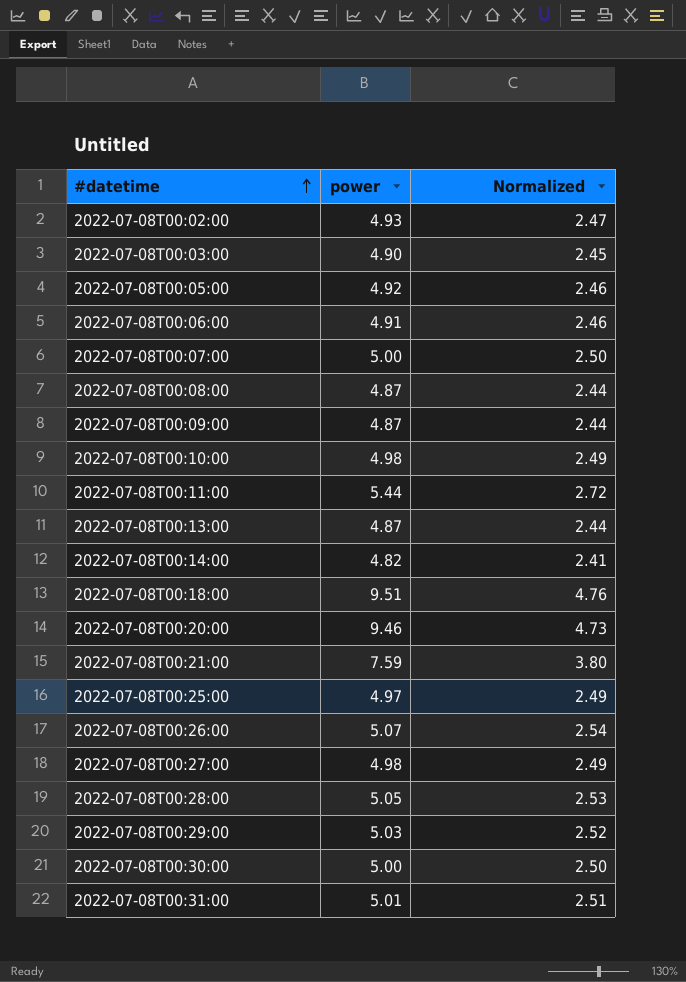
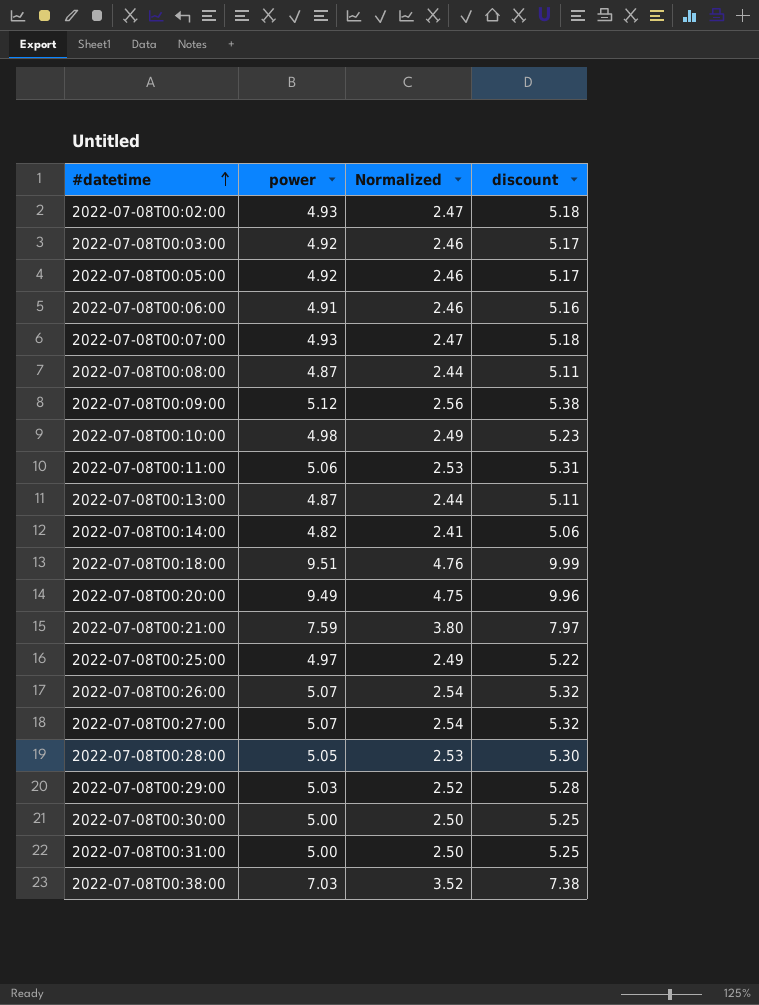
column discount | formula: none -> [power] * 1.05
2022-07-08T00:03:00 | power: 4.90 -> 4.92
2022-07-08T00:03:00 | Normalized: 2.45 -> 2.46
2022-07-08T00:07:00 | power: 5.00 -> 4.93
2022-07-08T00:07:00 | Normalized: 2.50 -> 2.47
2022-07-08T00:09:00 | power: 4.87 -> 5.12
2022-07-08T00:09:00 | Normalized: 2.44 -> 2.56
2022-07-08T00:11:00 | power: 5.44 -> 5.06
2022-07-08T00:11:00 | Normalized: 2.72 -> 2.53
2022-07-08T00:20:00 | power: 9.46 -> 9.49
2022-07-08T00:20:00 | Normalized: 4.73 -> 4.75
2022-07-08T00:27:00 | power: 4.98 -> 5.07
2022-07-08T00:27:00 | Normalized: 2.49 -> 2.54
2022-07-08T00:31:00 | power: 5.01 -> 5.00
2022-07-08T00:31:00 | Normalized: 2.51 -> 2.50
row 2022-07-08T00:38:00: none -> 7.03 | 3.52 | 7.38

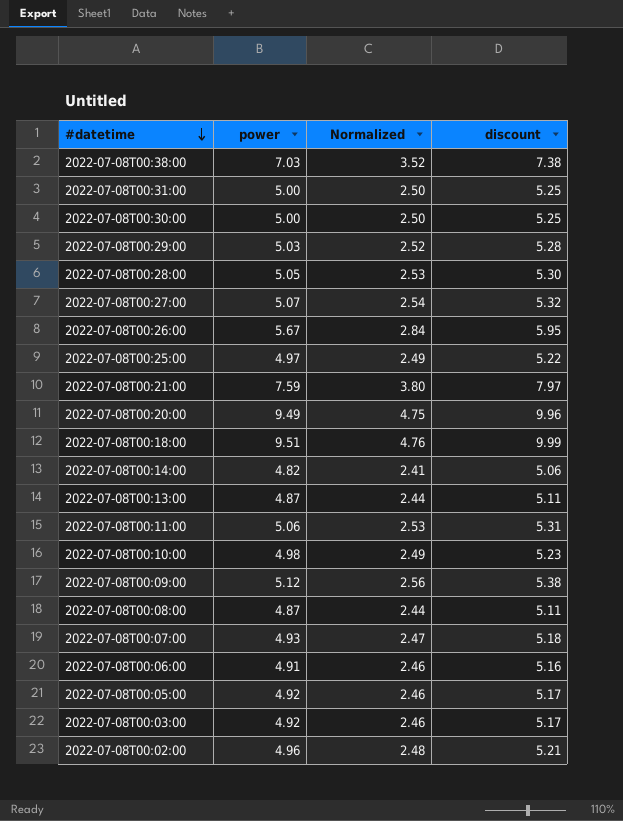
row order: #datetime ascending -> #datetime descending
2022-07-08T00:26:00 | power: 5.07 -> 5.67
2022-07-08T00:26:00 | Normalized: 2.54 -> 2.84
2022-07-08T00:26:00 | discount: 5.32 -> 5.95
2022-07-08T00:02:00 | power: 4.93 -> 4.96
2022-07-08T00:02:00 | Normalized: 2.47 -> 2.48
2022-07-08T00:02:00 | discount: 5.18 -> 5.21

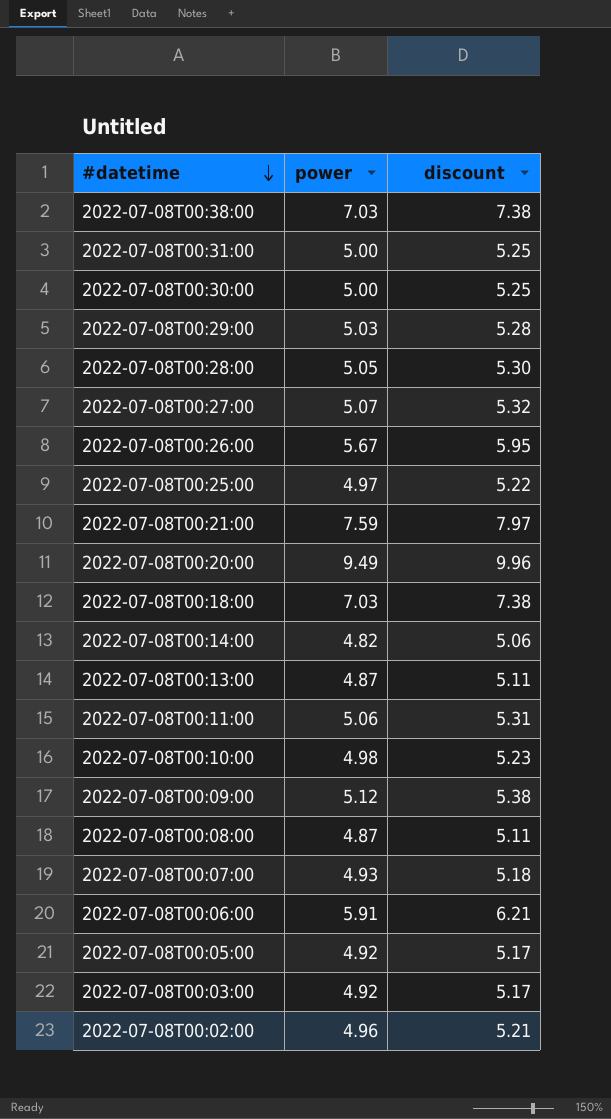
column Normalized | formula: [power] * 0.5 -> none
2022-07-08T00:18:00 | power: 9.51 -> 7.03
2022-07-08T00:18:00 | discount: 9.99 -> 7.38
2022-07-08T00:06:00 | power: 4.91 -> 5.91
2022-07-08T00:06:00 | discount: 5.16 -> 6.21

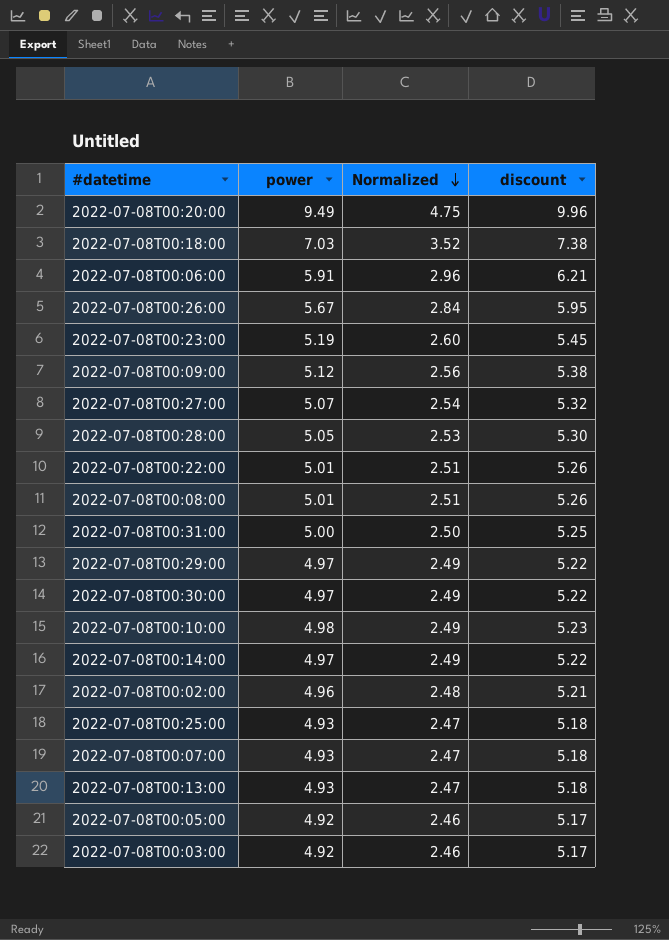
row order: #datetime descending -> Normalized descending
column Normalized | formula: none -> [power] * 0.5
row 2022-07-08T00:38:00: 7.03 | 7.38 -> none
row 2022-07-08T00:21:00: 7.59 | 7.97 -> none
row 2022-07-08T00:11:00: 5.06 | 5.31 -> none
row 2022-07-08T00:23:00: none -> 5.19 | 2.60 | 5.45
row 2022-07-08T00:22:00: none -> 5.01 | 2.51 | 5.26
2022-07-08T00:08:00 | power: 4.87 -> 5.01
2022-07-08T00:08:00 | discount: 5.11 -> 5.26
2022-07-08T00:29:00 | power: 5.03 -> 4.97
2022-07-08T00:29:00 | discount: 5.28 -> 5.22
2022-07-08T00:30:00 | power: 5.00 -> 4.97
2022-07-08T00:30:00 | discount: 5.25 -> 5.22
2022-07-08T00:14:00 | power: 4.82 -> 4.97
2022-07-08T00:14:00 | discount: 5.06 -> 5.22
2022-07-08T00:25:00 | power: 4.97 -> 4.93
2022-07-08T00:25:00 | discount: 5.22 -> 5.18
2022-07-08T00:13:00 | power: 4.87 -> 4.93
2022-07-08T00:13:00 | discount: 5.11 -> 5.18

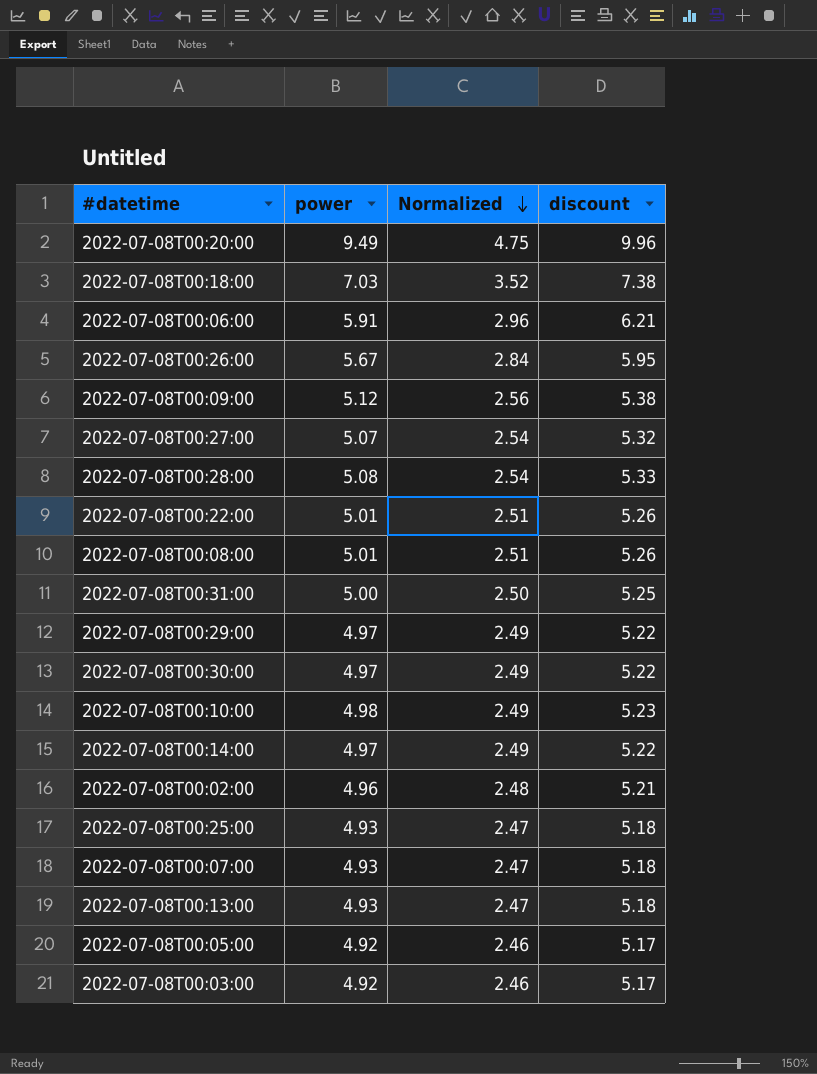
row 2022-07-08T00:23:00: 5.19 | 2.60 | 5.45 -> none
2022-07-08T00:28:00 | power: 5.05 -> 5.08
2022-07-08T00:28:00 | Normalized: 2.53 -> 2.54
2022-07-08T00:28:00 | discount: 5.30 -> 5.33

